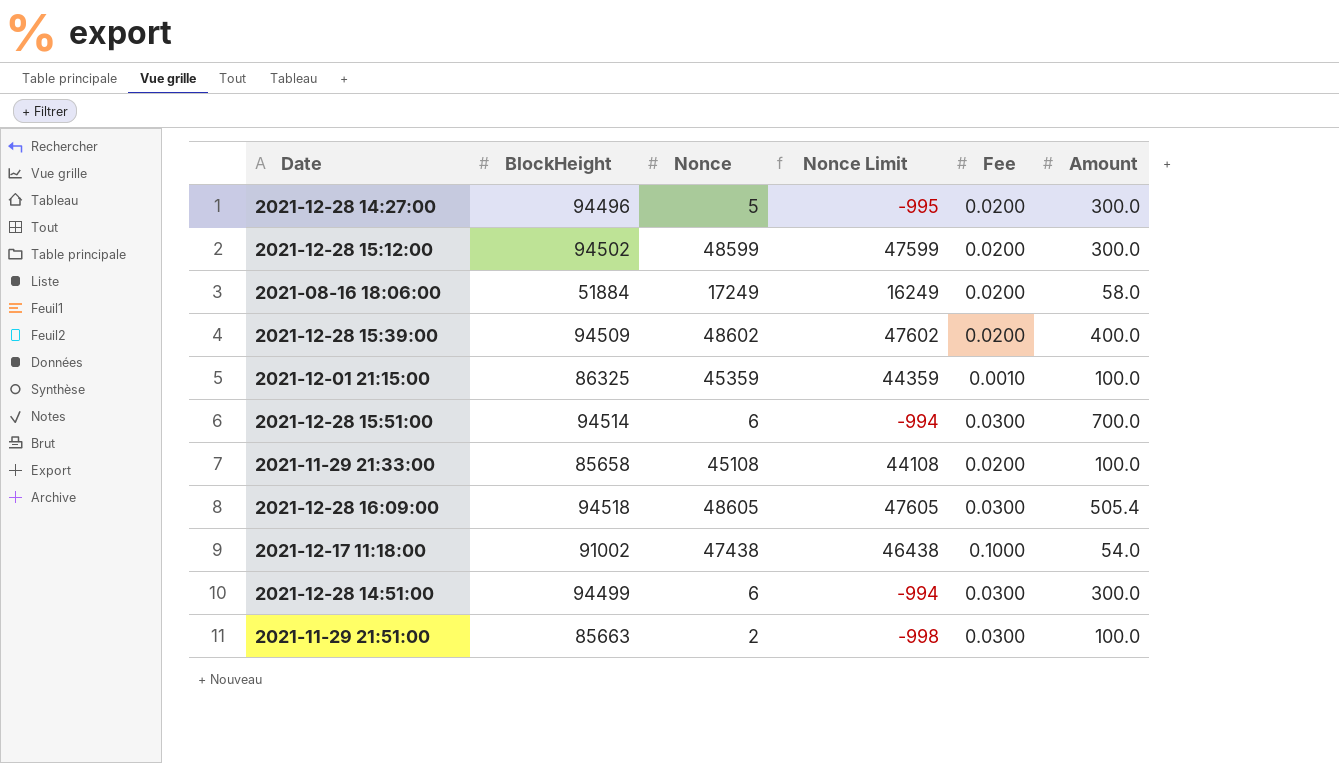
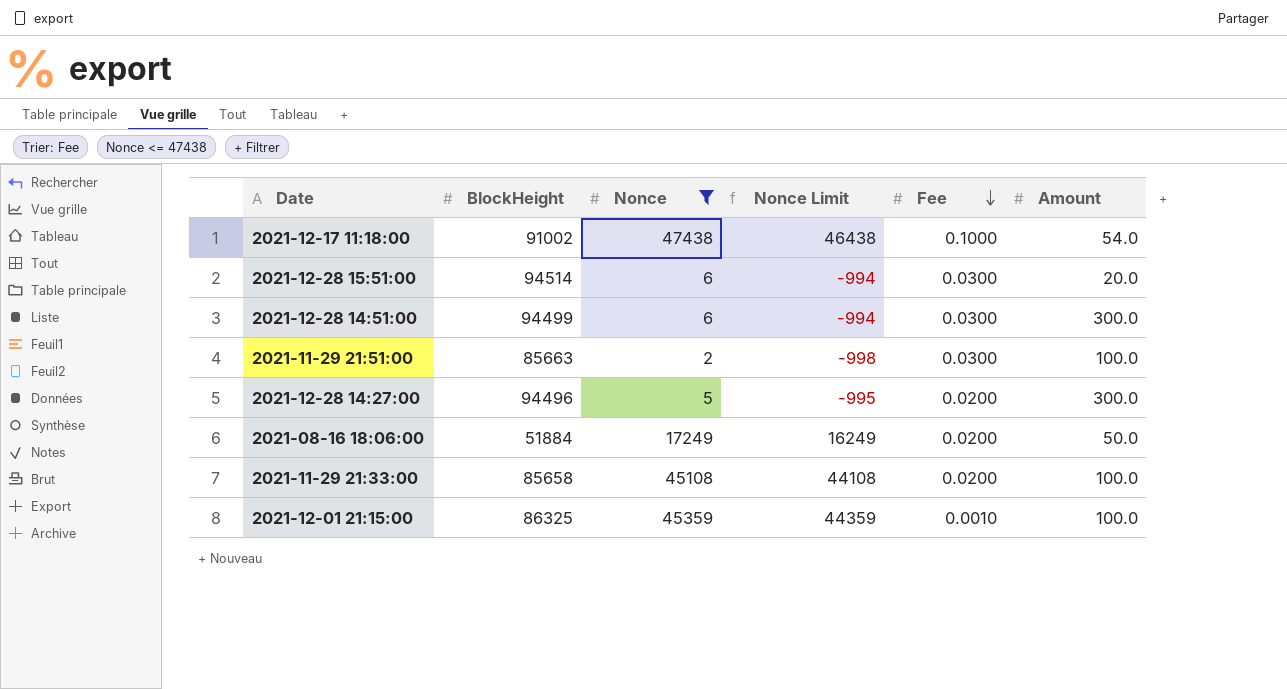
filter: none -> Nonce <= 47438
row order: none -> Fee descending
2021-12-28 15:51:00 | Amount: 700.0 -> 20.0
2021-08-16 18:06:00 | Amount: 58.0 -> 50.0

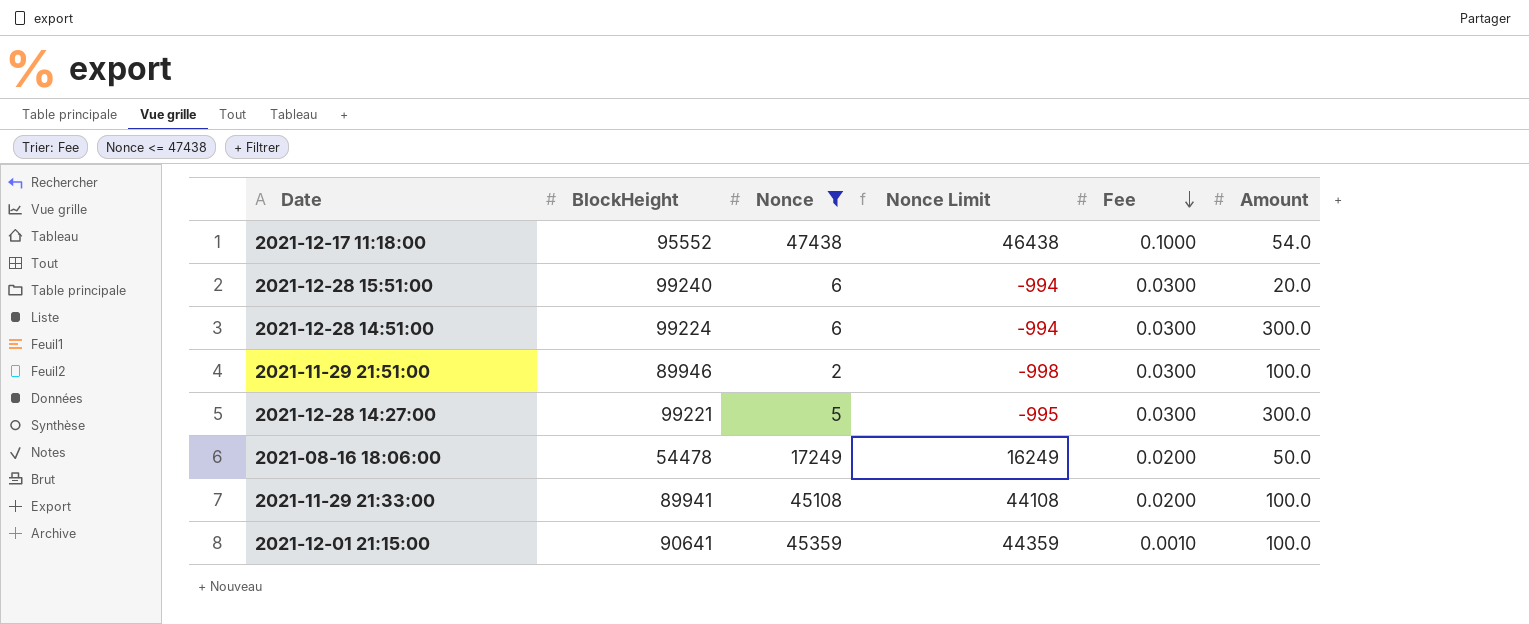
2021-12-17 11:18:00 | BlockHeight: 91002 -> 95552
2021-12-28 15:51:00 | BlockHeight: 94514 -> 99240
2021-12-28 14:51:00 | BlockHeight: 94499 -> 99224
2021-11-29 21:51:00 | BlockHeight: 85663 -> 89946
2021-12-28 14:27:00 | BlockHeight: 94496 -> 99221
2021-12-28 14:27:00 | Fee: 0.0200 -> 0.0300
2021-08-16 18:06:00 | BlockHeight: 51884 -> 54478
2021-11-29 21:33:00 | BlockHeight: 85658 -> 89941
2021-12-01 21:15:00 | BlockHeight: 86325 -> 90641

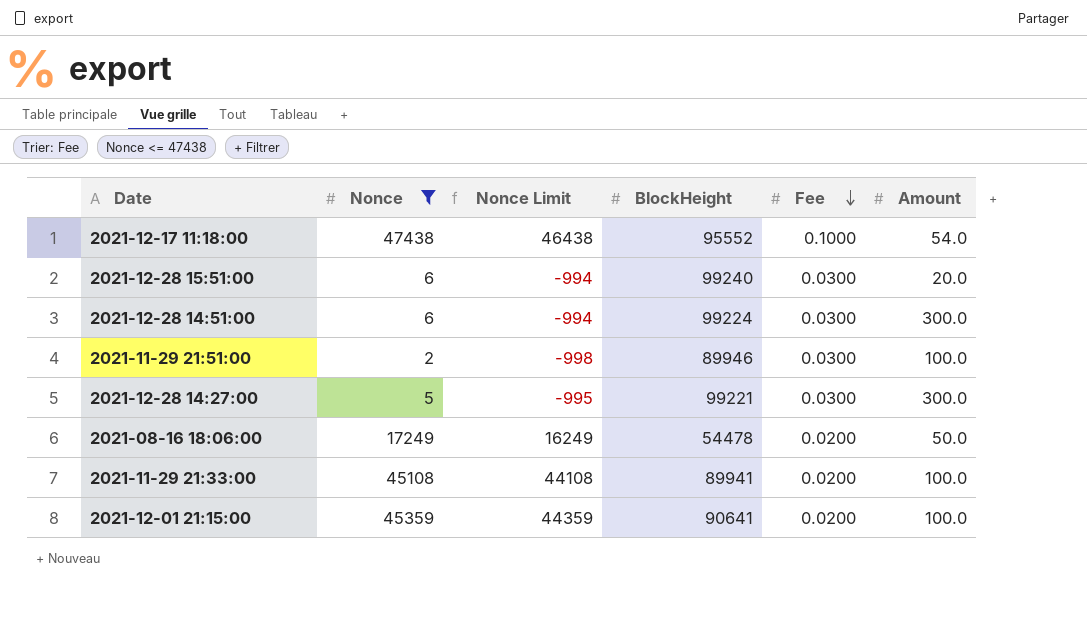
column BlockHeight | position: 2 -> 4
2021-12-01 21:15:00 | Fee: 0.0010 -> 0.0200

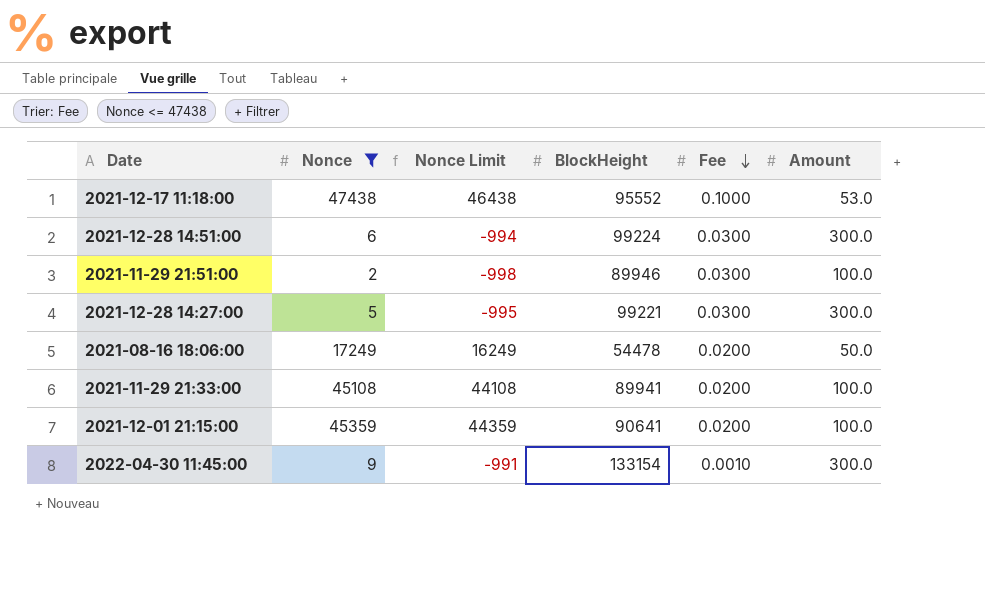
row 2021-12-28 15:51:00: 6 | -994 | 99240 | 0.0300 | 20.0 -> none
2021-12-17 11:18:00 | Amount: 54.0 -> 53.0
row 2022-04-30 11:45:00: none -> 9 | -991 | 133154 | 0.0010 | 300.0

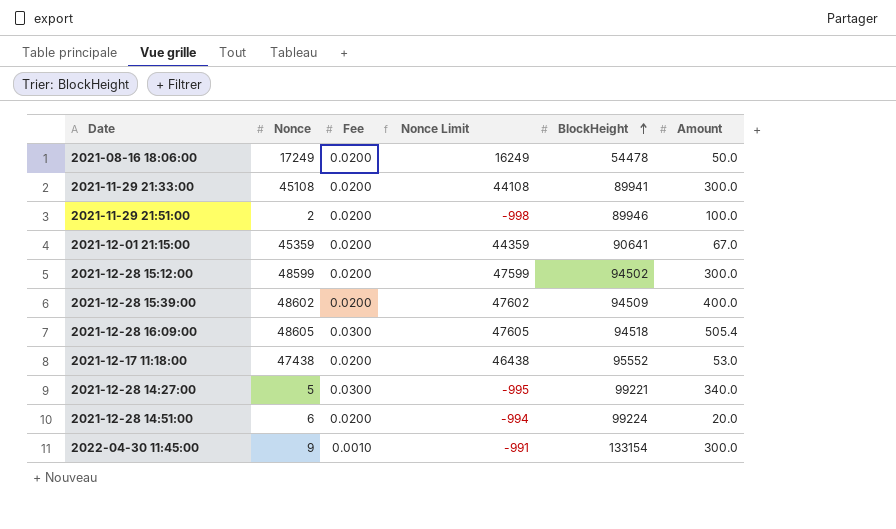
filter: Nonce <= 47438 -> none
row order: Fee descending -> BlockHeight ascending
column Fee | position: 5 -> 3
2021-11-29 21:33:00 | Amount: 100.0 -> 300.0
2021-11-29 21:51:00 | Fee: 0.0300 -> 0.0200
2021-12-01 21:15:00 | Amount: 100.0 -> 67.0
2021-12-17 11:18:00 | Fee: 0.1000 -> 0.0200
2021-12-28 14:27:00 | Amount: 300.0 -> 340.0
2021-12-28 14:51:00 | Fee: 0.0300 -> 0.0200
2021-12-28 14:51:00 | Amount: 300.0 -> 20.0

